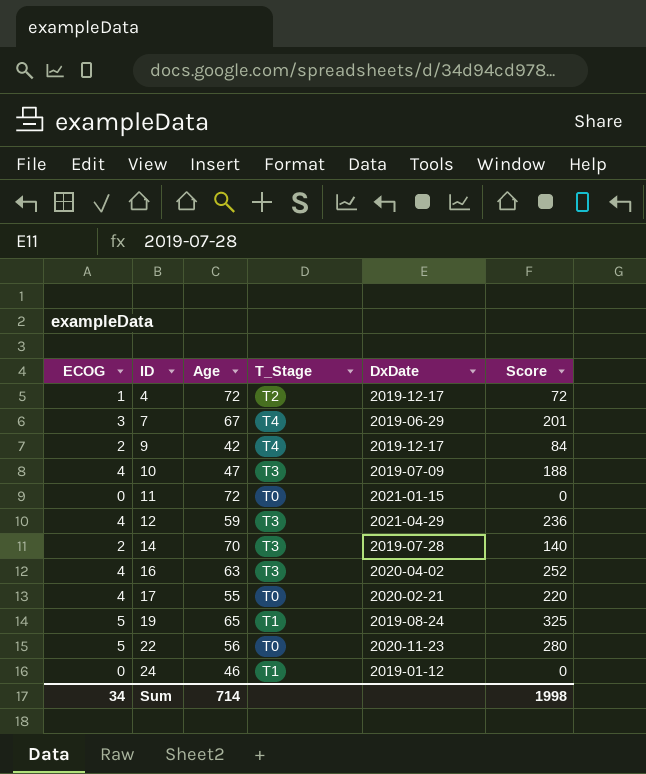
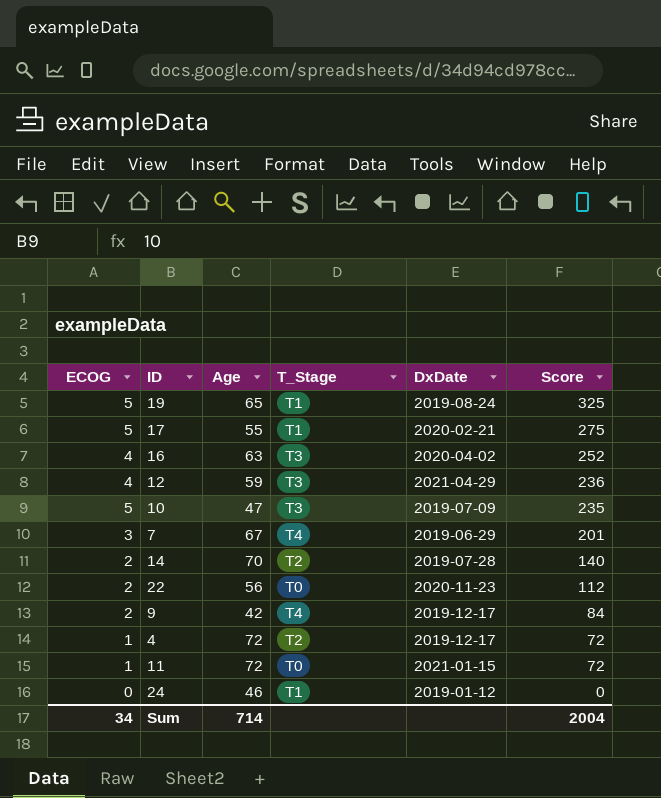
row order: ID ascending -> Score descending
17 | ECOG: 4 -> 5
17 | T_Stage: T0 -> T1
17 | Score: 220 -> 275
10 | ECOG: 4 -> 5
10 | Score: 188 -> 235
14 | T_Stage: T3 -> T2
22 | ECOG: 5 -> 2
22 | Score: 280 -> 112
11 | ECOG: 0 -> 1
11 | Score: 0 -> 72
Sum | Score: 1998 -> 2004

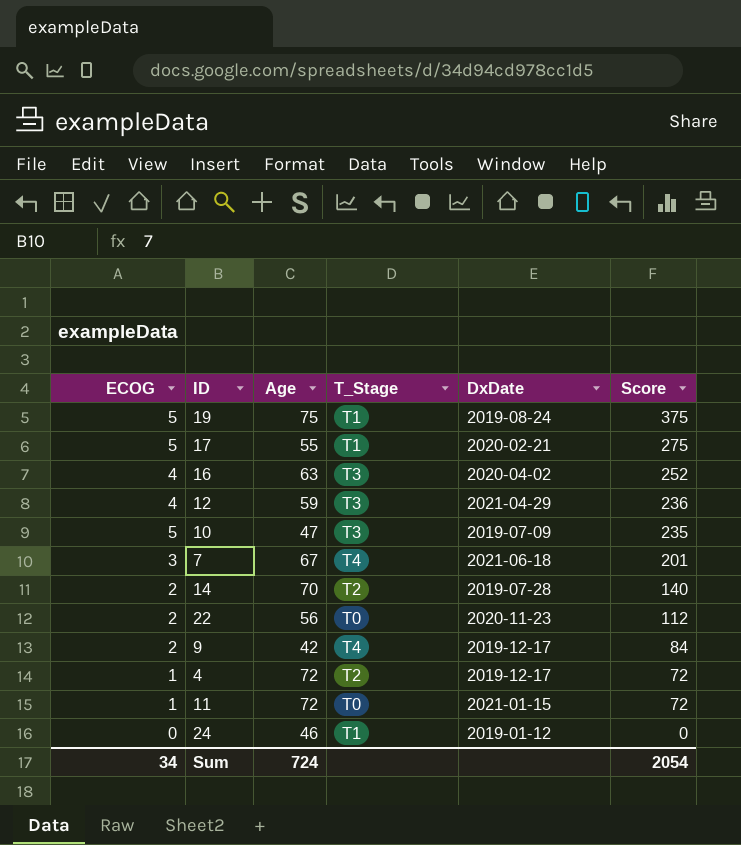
19 | Age: 65 -> 75
19 | Score: 325 -> 375
7 | DxDate: 2019-06-29 -> 2021-06-18
Sum | Age: 714 -> 724
Sum | Score: 2004 -> 2054

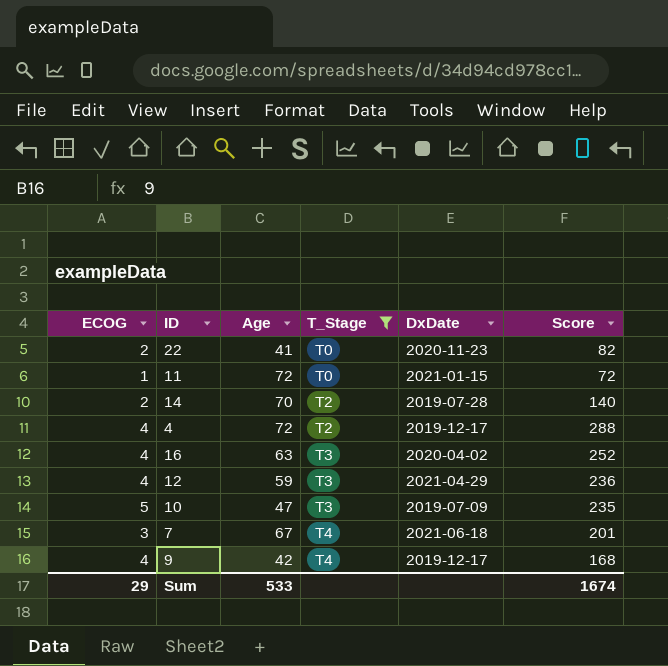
filter: none -> T_Stage != T1
row order: Score descending -> T_Stage ascending
22 | Age: 56 -> 41
22 | Score: 112 -> 82
4 | ECOG: 1 -> 4
4 | Score: 72 -> 288
9 | ECOG: 2 -> 4
9 | Score: 84 -> 168
Sum | ECOG: 34 -> 29
Sum | Age: 724 -> 533
Sum | Score: 2054 -> 1674

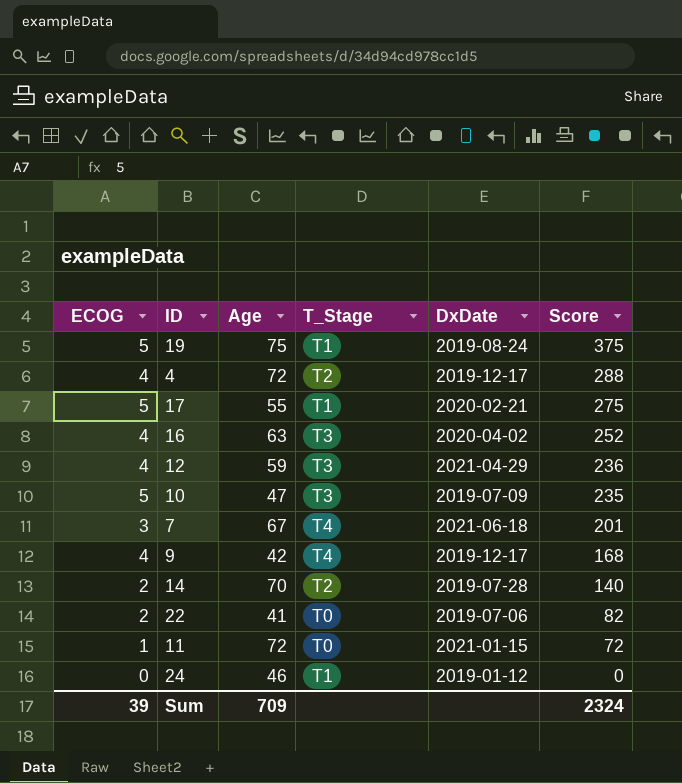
filter: T_Stage != T1 -> none
row order: T_Stage ascending -> Score descending
22 | DxDate: 2020-11-23 -> 2019-07-06
Sum | ECOG: 29 -> 39
Sum | Age: 533 -> 709
Sum | Score: 1674 -> 2324

